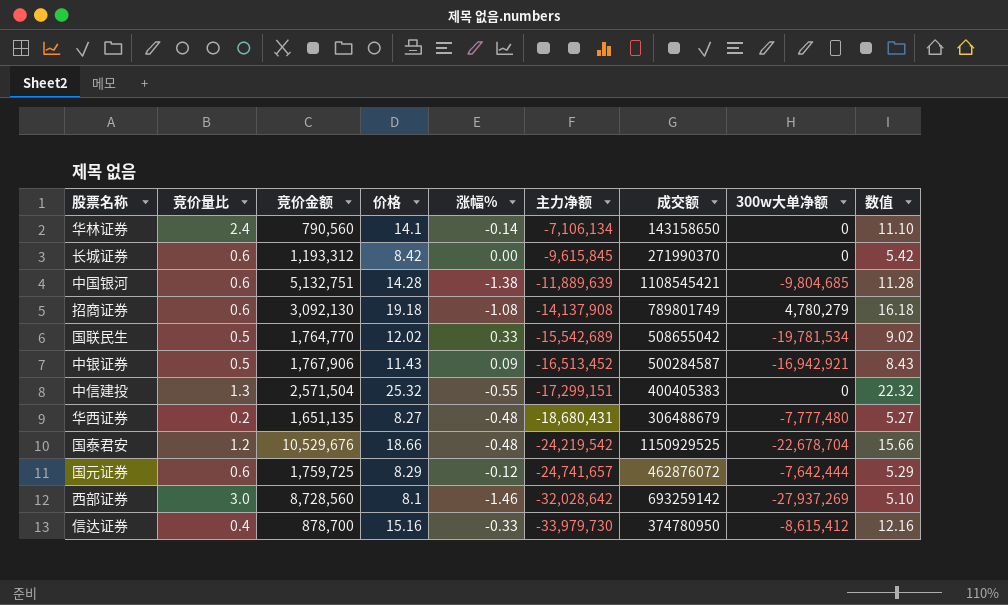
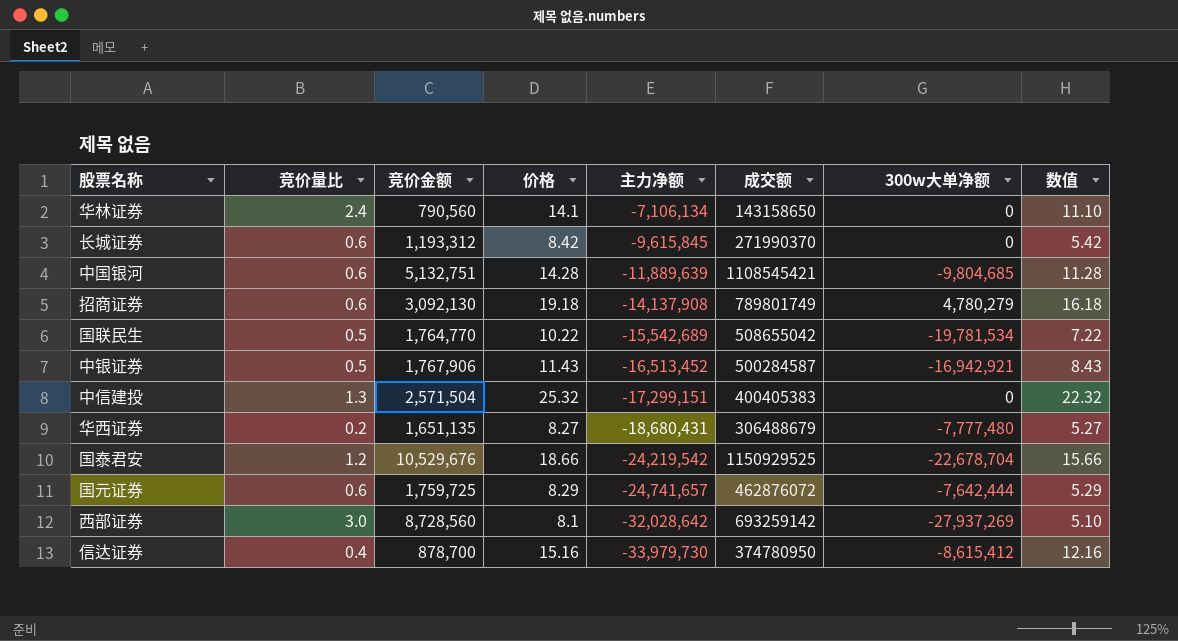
column 涨幅% | position: 5 -> none
国联民生 | 价格: 12.02 -> 10.22
国联民生 | 数值: 9.02 -> 7.22

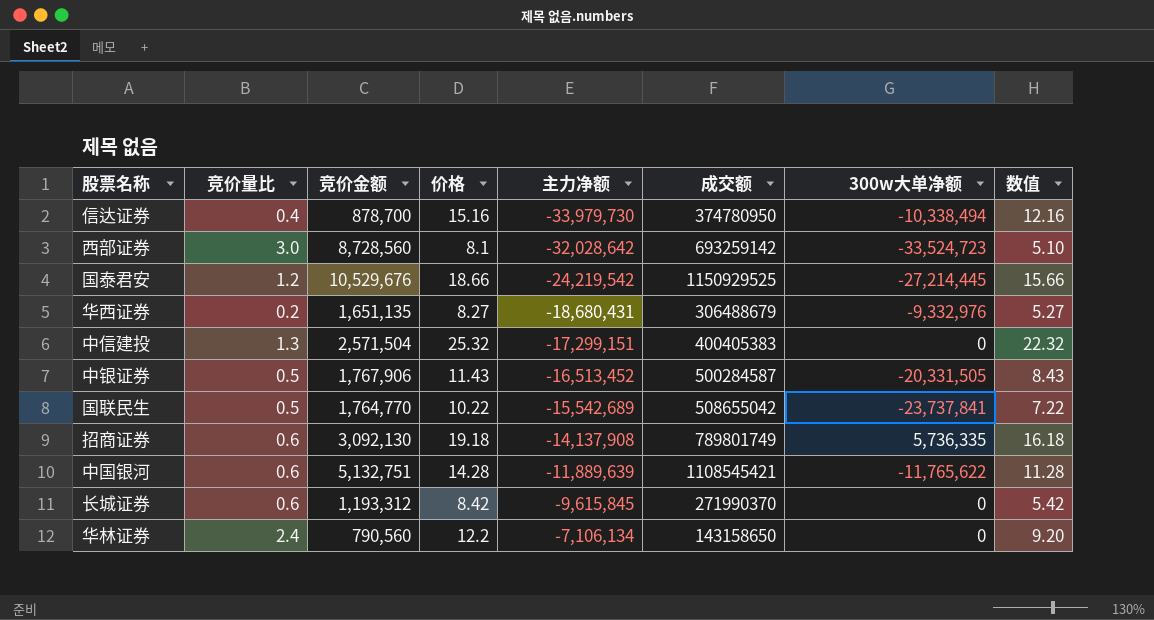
row order: 主力净额 descending -> 主力净额 ascending
row 国元证券: 0.6 | 1,759,725 | 8.29 | -24,741,657 | 462876072 | -7,642,444 | 5.29 -> none
信达证券 | 300w大单净额: -8,615,412 -> -10,338,494
西部证券 | 300w大单净额: -27,937,269 -> -33,524,723
国泰君安 | 300w大单净额: -22,678,704 -> -27,214,445
华西证券 | 300w大单净额: -7,777,480 -> -9,332,976
中银证券 | 300w大单净额: -16,942,921 -> -20,331,505
国联民生 | 300w大单净额: -19,781,534 -> -23,737,841
招商证券 | 300w大单净额: 4,780,279 -> 5,736,335
中国银河 | 300w大单净额: -9,804,685 -> -11,765,622
华林证券 | 价格: 14.1 -> 12.2
华林证券 | 数值: 11.10 -> 9.20

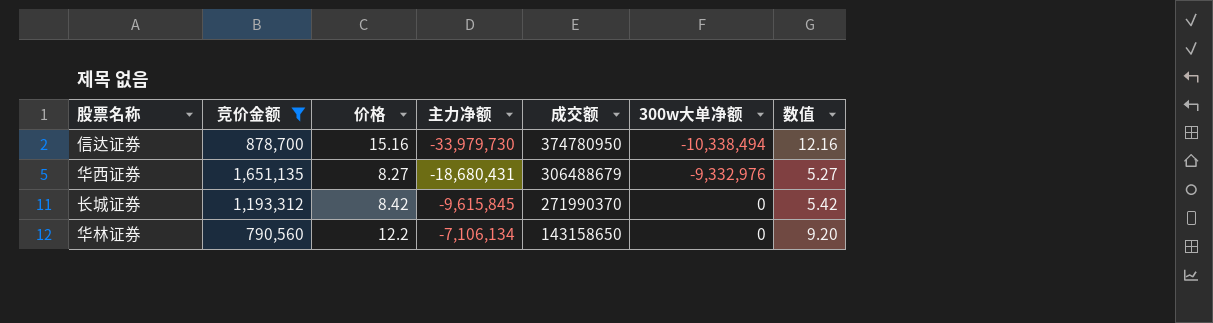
filter: none -> 竞价金额 <= 1,651,135
column 竞价量比 | position: 2 -> none

